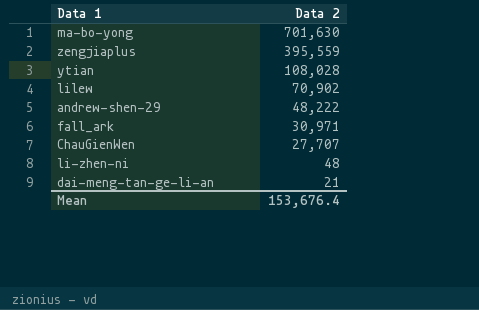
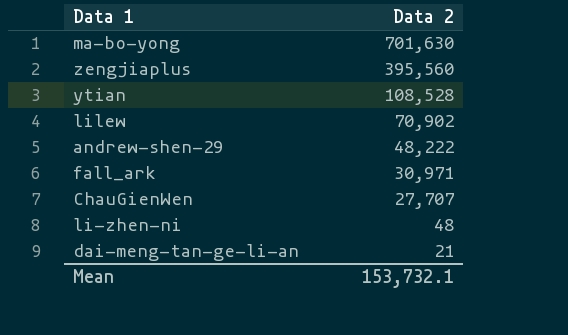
zengjiaplus | Data 2: 395,559 -> 395,560
ytian | Data 2: 108,028 -> 108,528
Mean | Data 2: 153,676.4 -> 153,732.1

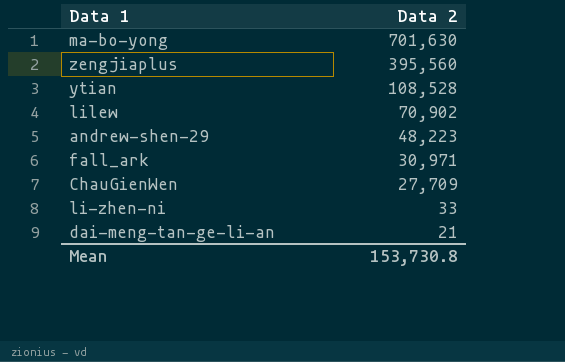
andrew-shen-29 | Data 2: 48,222 -> 48,223
ChauGienWen | Data 2: 27,707 -> 27,709
li-zhen-ni | Data 2: 48 -> 33
Mean | Data 2: 153,732.1 -> 153,730.8

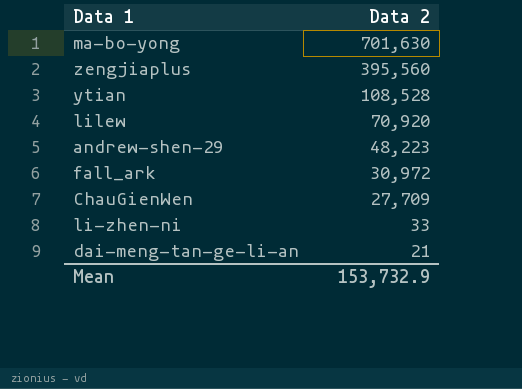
lilew | Data 2: 70,902 -> 70,920
fall_ark | Data 2: 30,971 -> 30,972
Mean | Data 2: 153,730.8 -> 153,732.9

